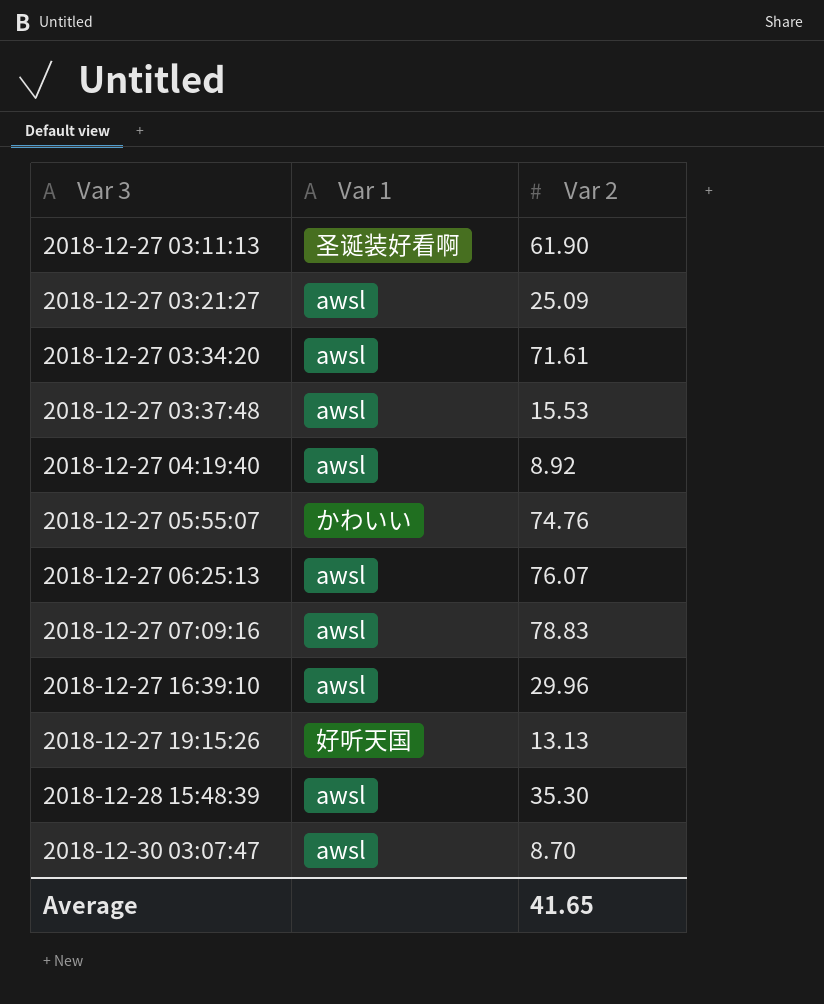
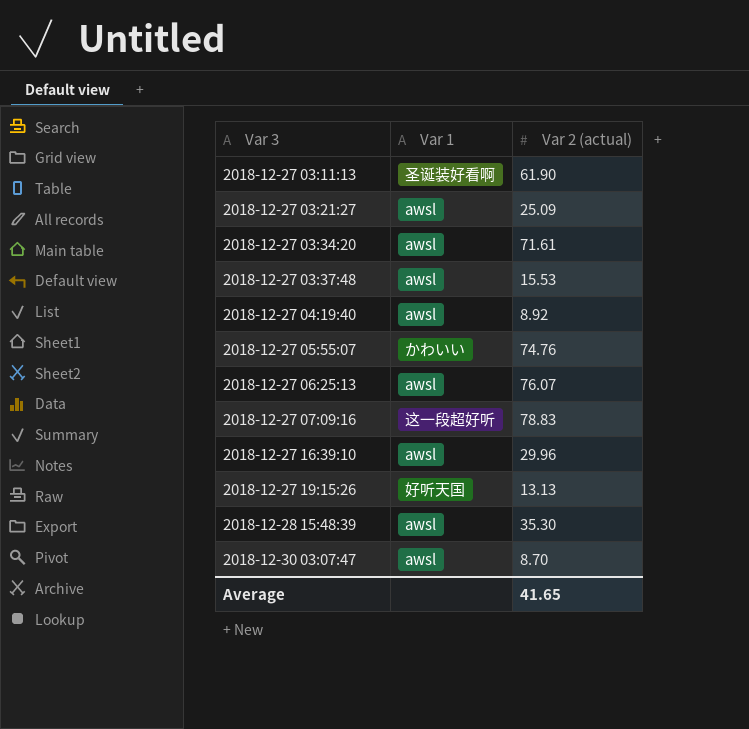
column name: Var 2 -> Var 2 (actual)
2018-12-27 07:09:16 | Var 1: awsl -> 这一段超好听

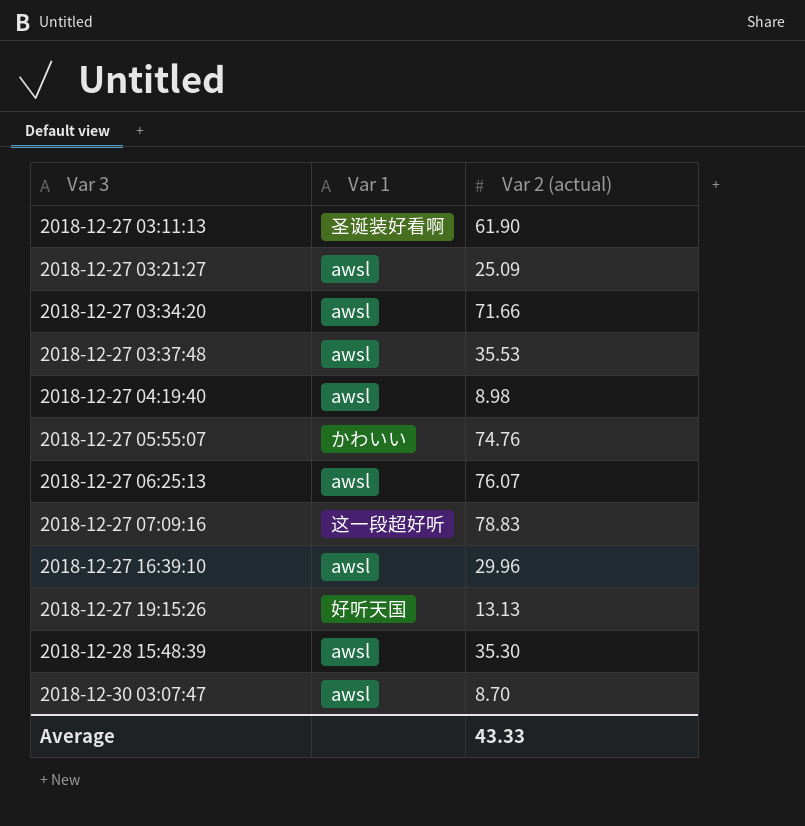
2018-12-27 03:34:20 | Var 2 (actual): 71.61 -> 71.66
2018-12-27 03:37:48 | Var 2 (actual): 15.53 -> 35.53
2018-12-27 04:19:40 | Var 2 (actual): 8.92 -> 8.98
Average | Var 2 (actual): 41.65 -> 43.33

